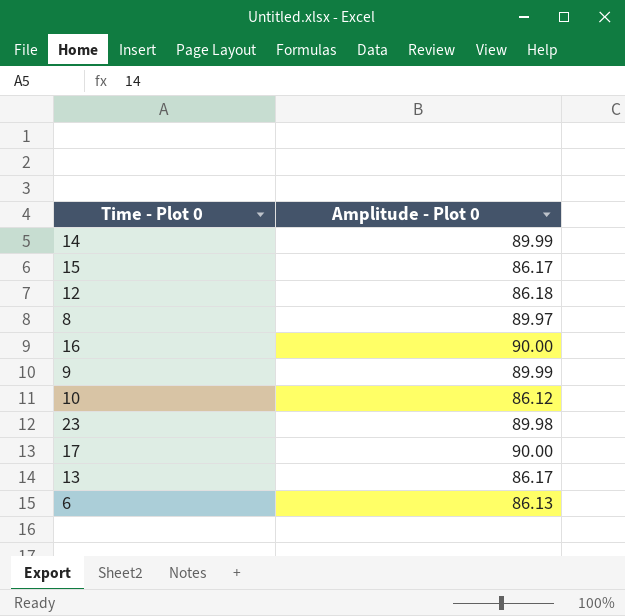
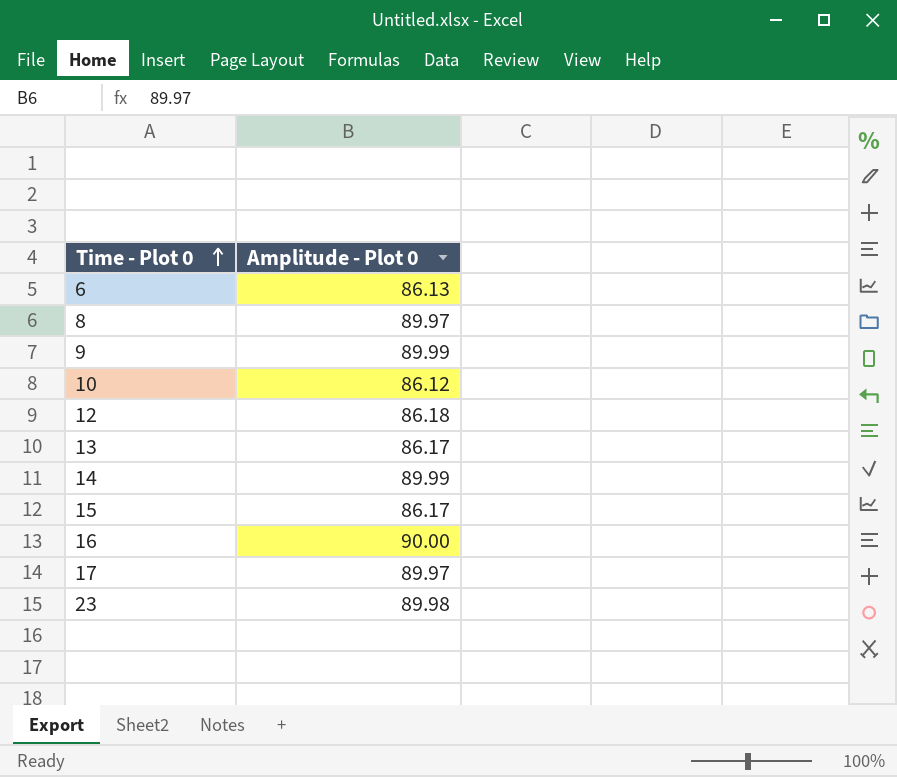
row order: none -> Time - Plot 0 ascending
17 | Amplitude - Plot 0: 90.00 -> 89.97

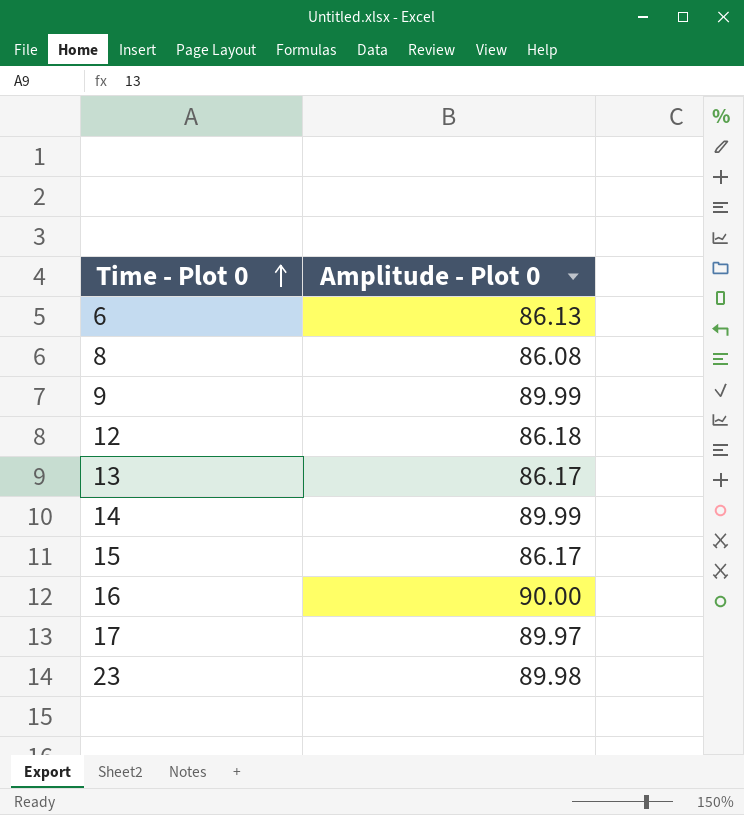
row 10: 86.12 -> none
8 | Amplitude - Plot 0: 89.97 -> 86.08

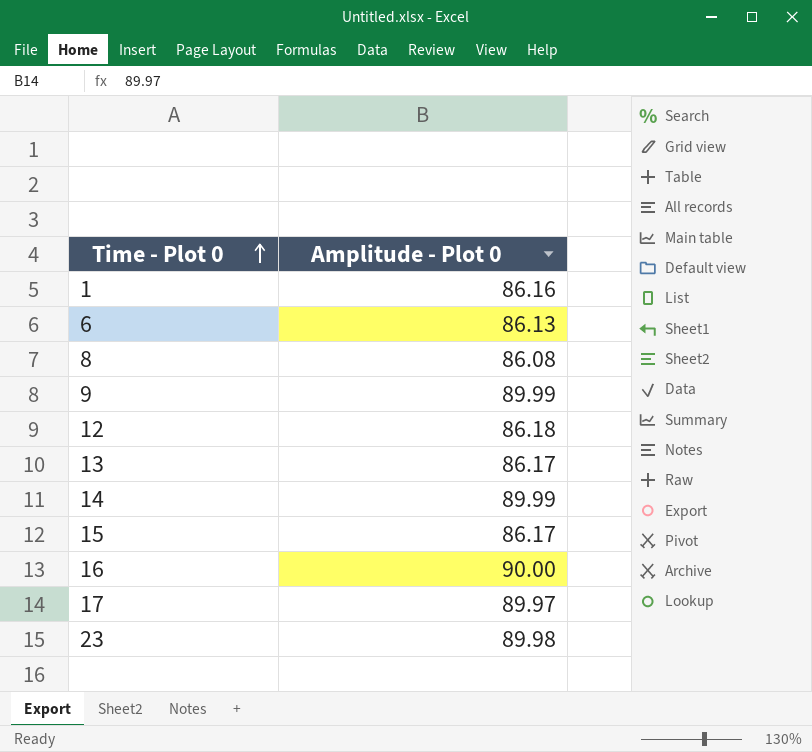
row 1: none -> 86.16

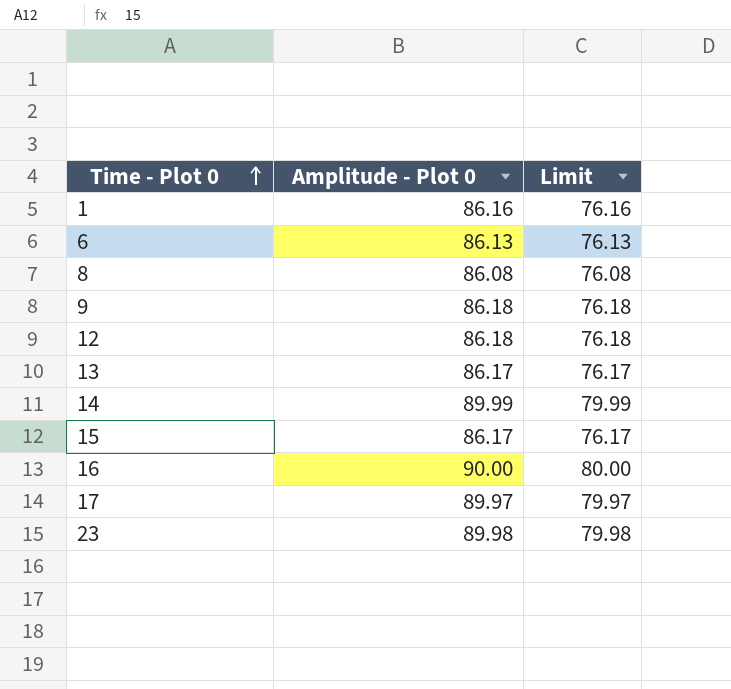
column Limit | formula: none -> [Amplitude - Plot 0] - 10
9 | Amplitude - Plot 0: 89.99 -> 86.18

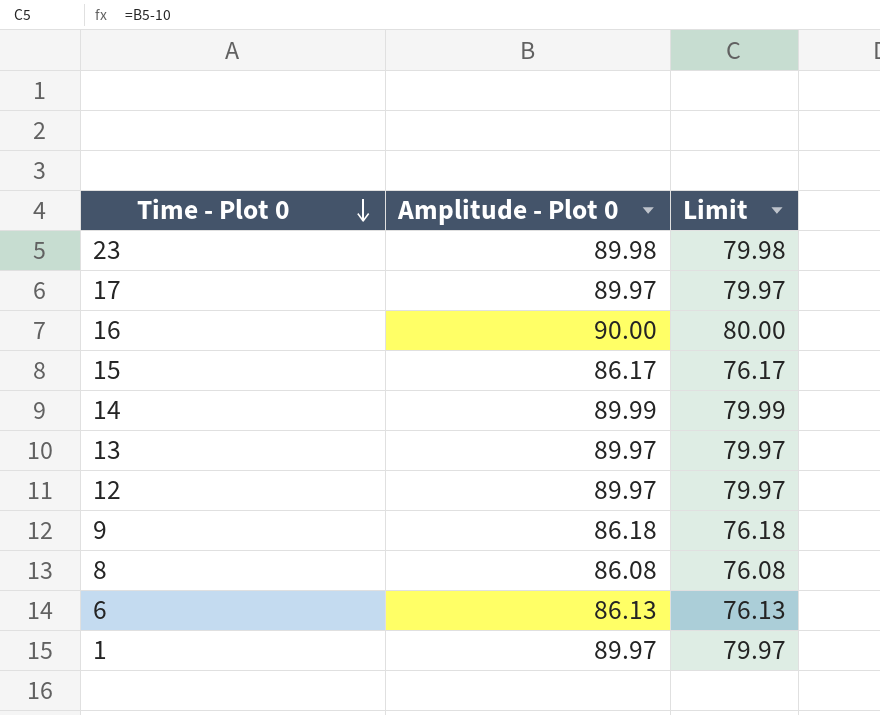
row order: Time - Plot 0 ascending -> Time - Plot 0 descending
13 | Amplitude - Plot 0: 86.17 -> 89.97
13 | Limit: 76.17 -> 79.97
12 | Amplitude - Plot 0: 86.18 -> 89.97
12 | Limit: 76.18 -> 79.97
1 | Amplitude - Plot 0: 86.16 -> 89.97
1 | Limit: 76.16 -> 79.97

